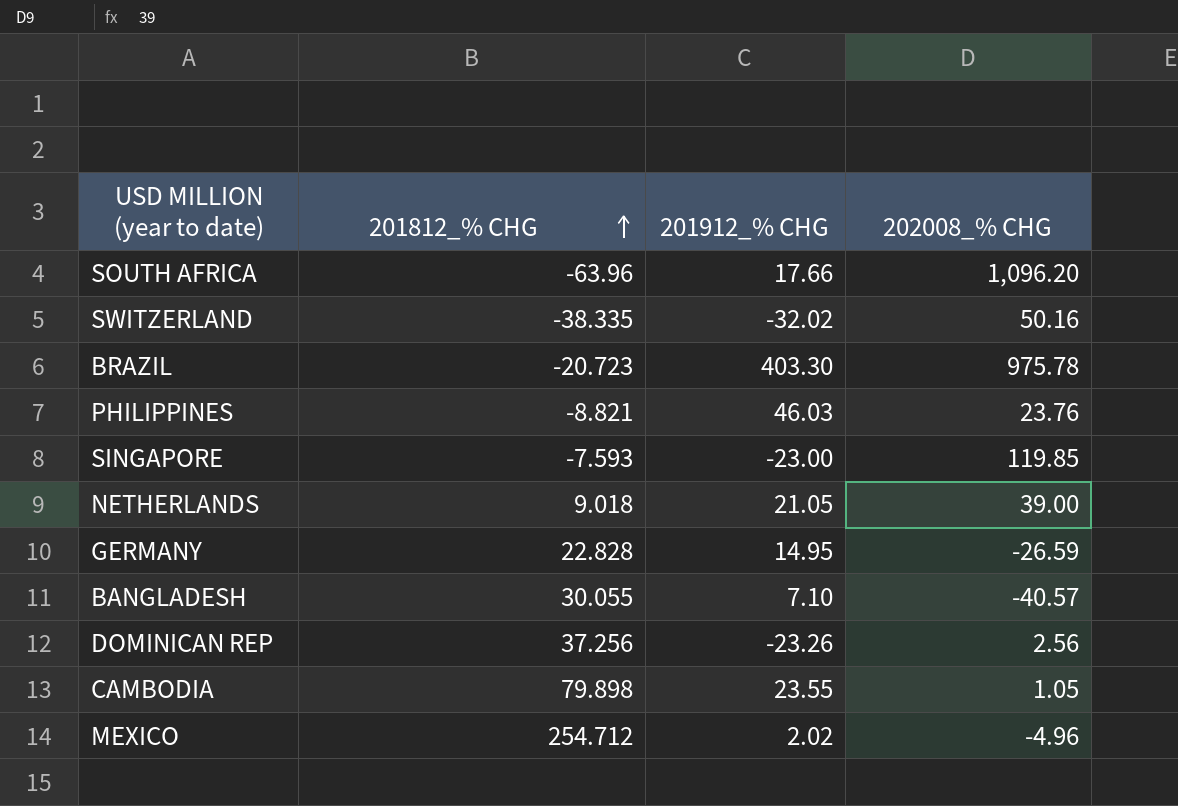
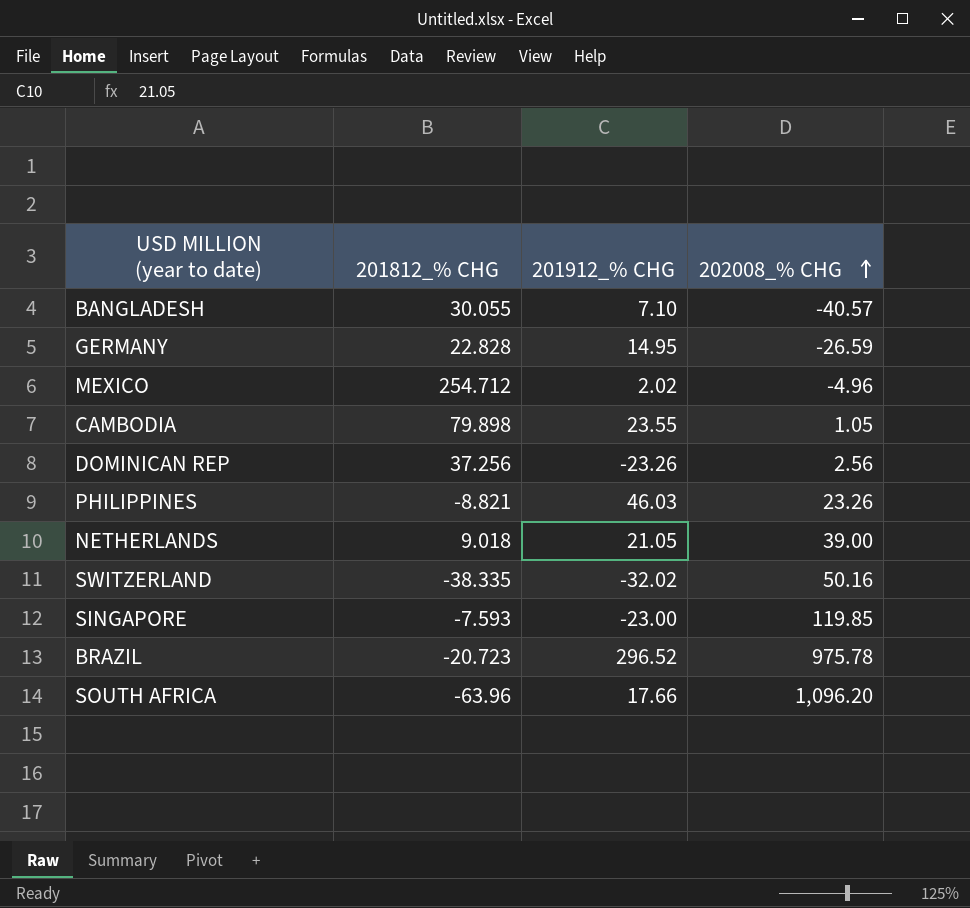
row order: 201812_% CHG ascending -> 202008_% CHG ascending
PHILIPPINES | 202008_% CHG: 23.76 -> 23.26
BRAZIL | 201912_% CHG: 403.30 -> 296.52

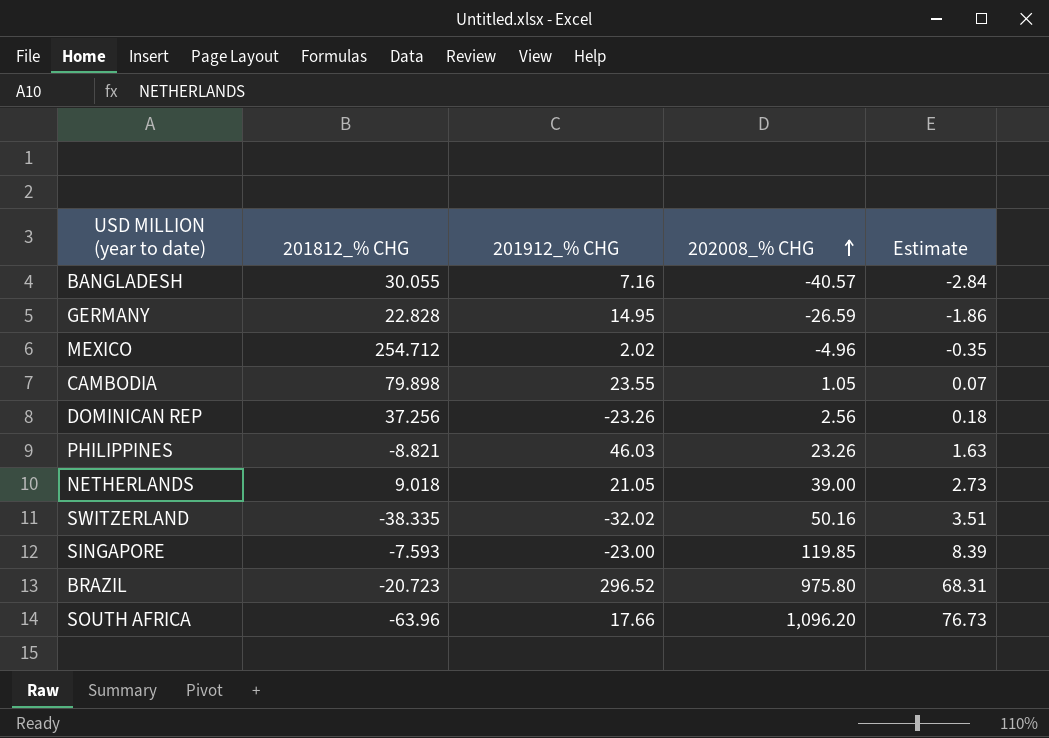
column Estimate | formula: none -> [202008_% CHG] * 0.07
BANGLADESH | 201912_% CHG: 7.10 -> 7.16
BRAZIL | 202008_% CHG: 975.78 -> 975.80

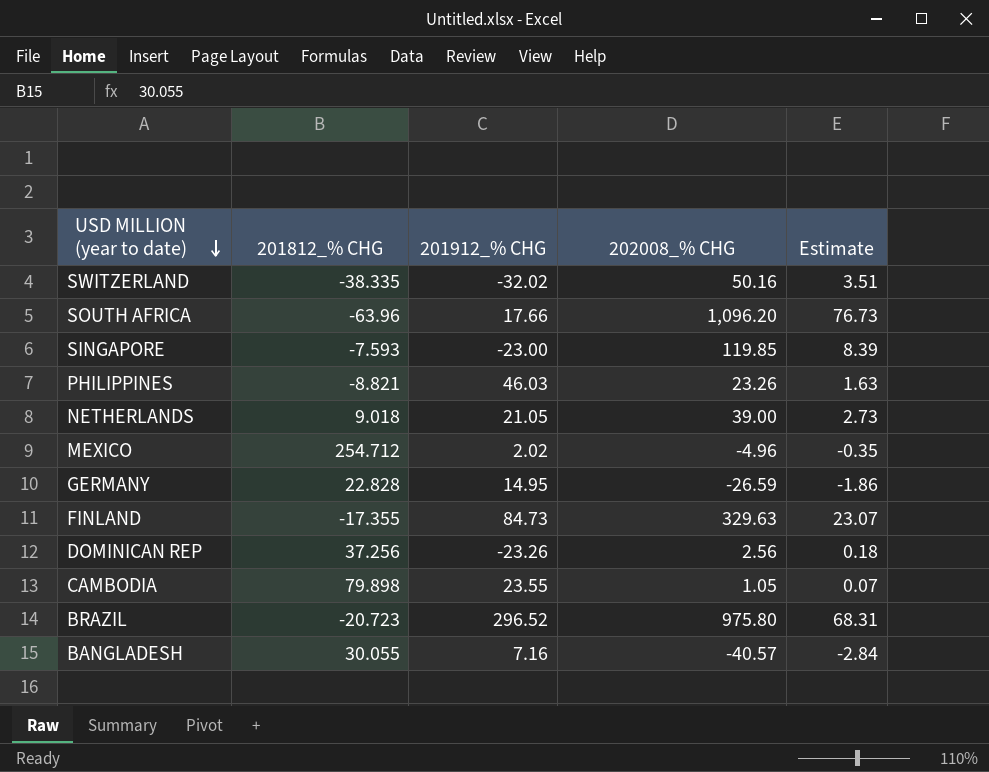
row order: 202008_% CHG ascending -> USD MILLION (year to date) descending
row FINLAND: none -> -17.355 | 84.73 | 329.63 | 23.07

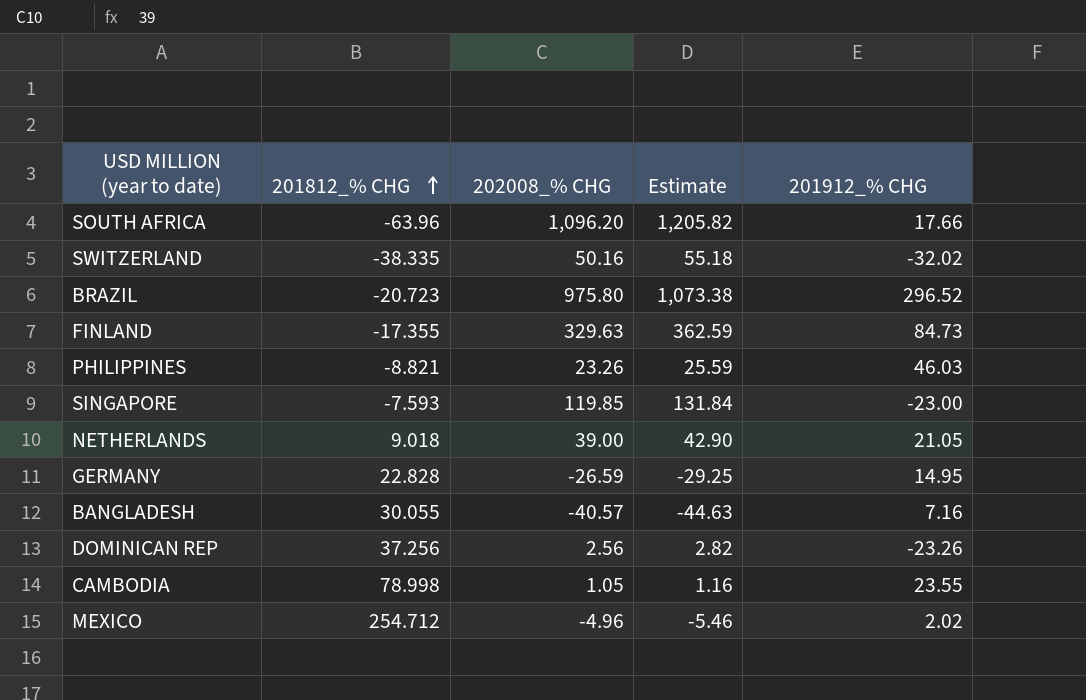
row order: USD MILLION (year to date) descending -> 201812_% CHG ascending
column Estimate | formula: [202008_% CHG] * 0.07 -> [202008_% CHG] * 1.1
column 201912_% CHG | position: 3 -> 5
CAMBODIA | 201812_% CHG: 79.898 -> 78.998

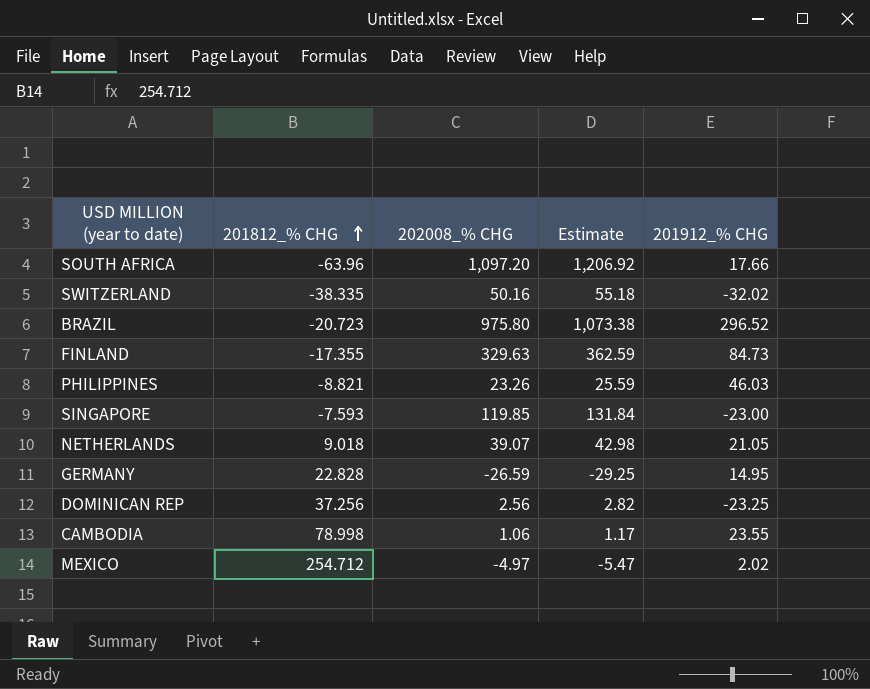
row BANGLADESH: 30.055 | -40.57 | -44.63 | 7.16 -> none
SOUTH AFRICA | 202008_% CHG: 1,096.20 -> 1,097.20
SOUTH AFRICA | Estimate: 1,205.82 -> 1,206.92
NETHERLANDS | 202008_% CHG: 39.00 -> 39.07
NETHERLANDS | Estimate: 42.90 -> 42.98
DOMINICAN REP | 201912_% CHG: -23.26 -> -23.25
CAMBODIA | 202008_% CHG: 1.05 -> 1.06
CAMBODIA | Estimate: 1.16 -> 1.17
MEXICO | 202008_% CHG: -4.96 -> -4.97
MEXICO | Estimate: -5.46 -> -5.47

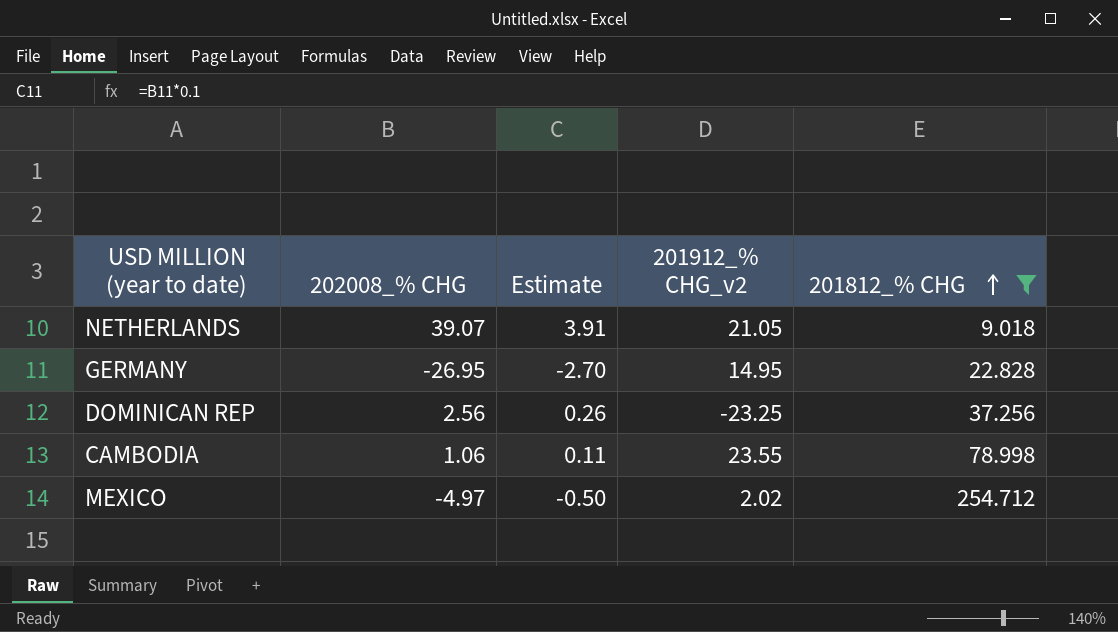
filter: none -> 201812_% CHG >= 9.018
column Estimate | formula: [202008_% CHG] * 1.1 -> [202008_% CHG] * 0.1
column name: 201912_% CHG -> 201912_% CHG_v2
column 201812_% CHG | position: 2 -> 5
GERMANY | 202008_% CHG: -26.59 -> -26.95

